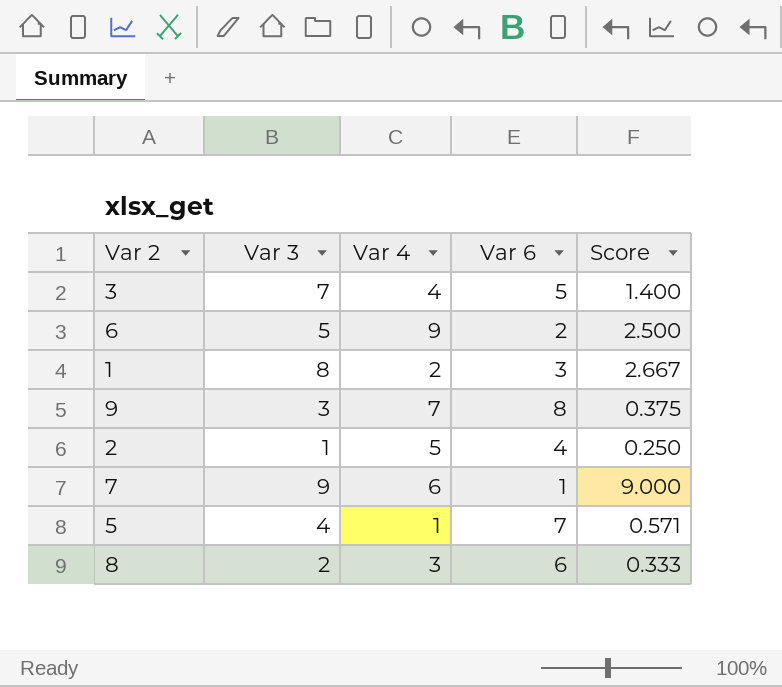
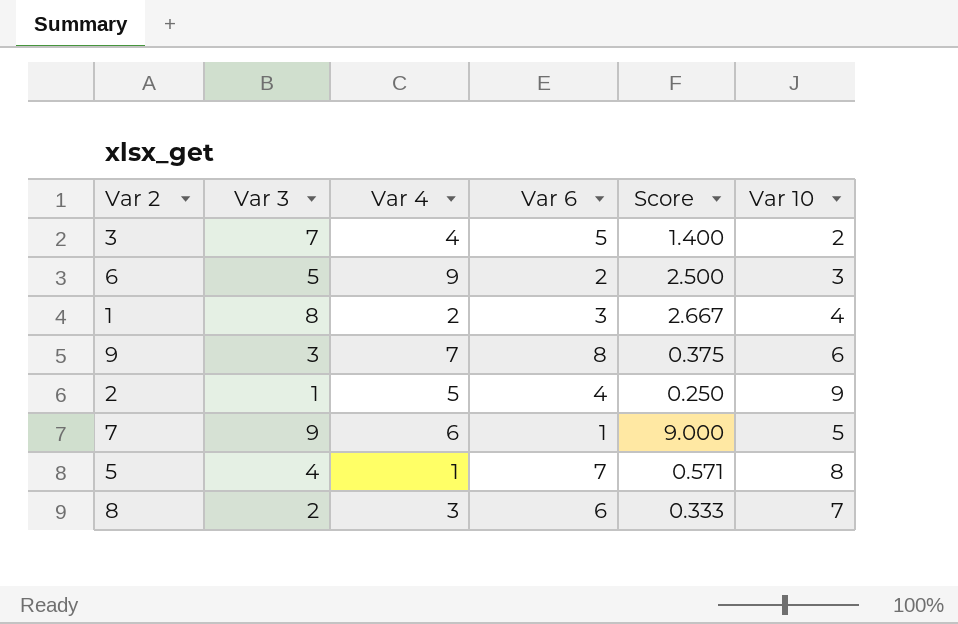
column Var 10 | position: none -> 6

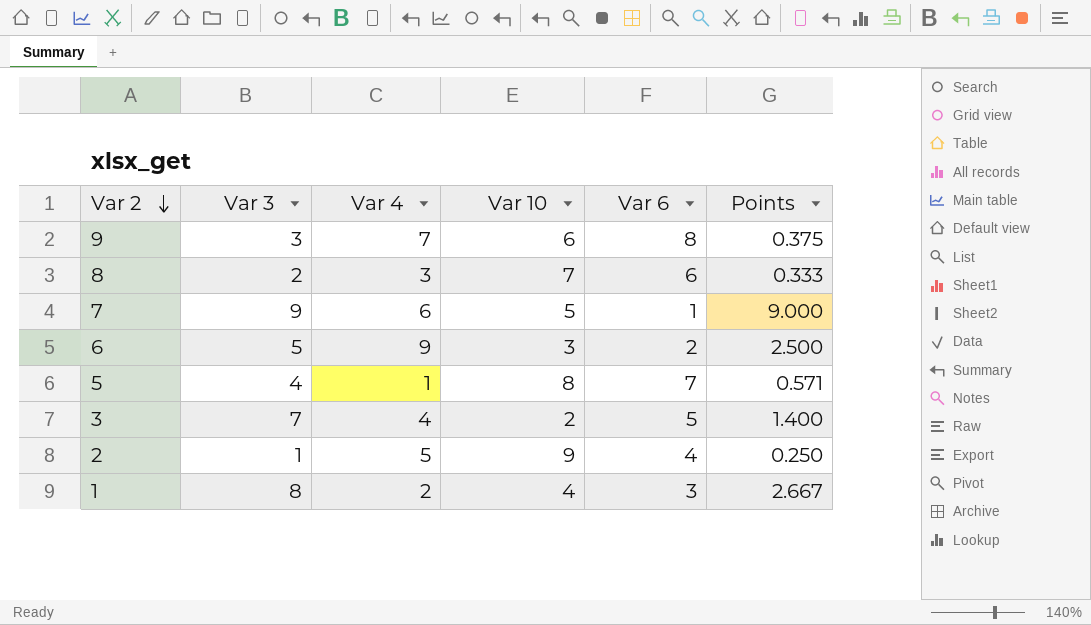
row order: none -> Var 2 descending
column Var 10 | position: 6 -> 4
column name: Score -> Points

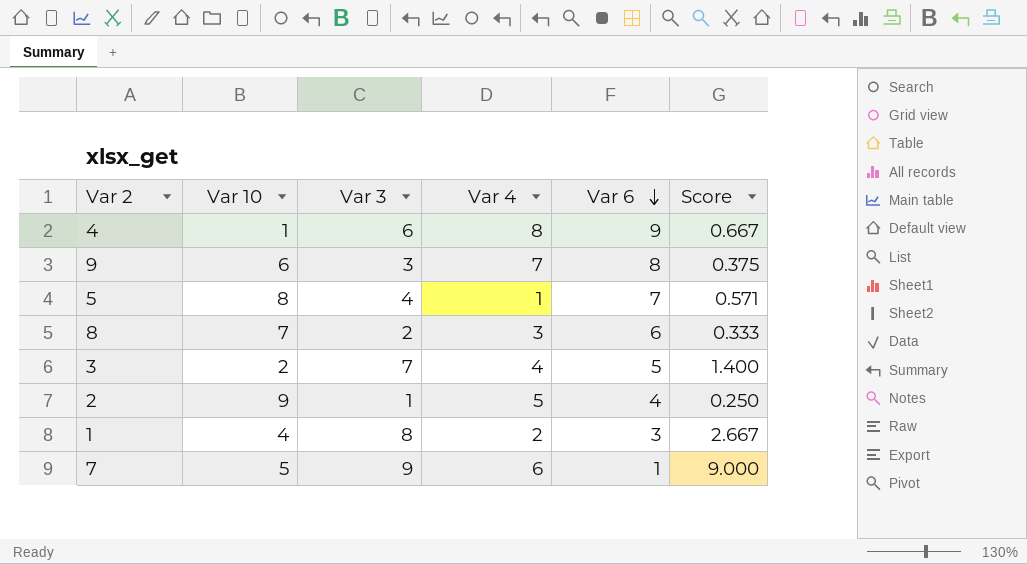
row order: Var 2 descending -> Var 6 descending
column Var 10 | position: 4 -> 2
column name: Points -> Score
row 6: 5 | 9 | 3 | 2 | 2.500 -> none
row 4: none -> 1 | 6 | 8 | 9 | 0.667

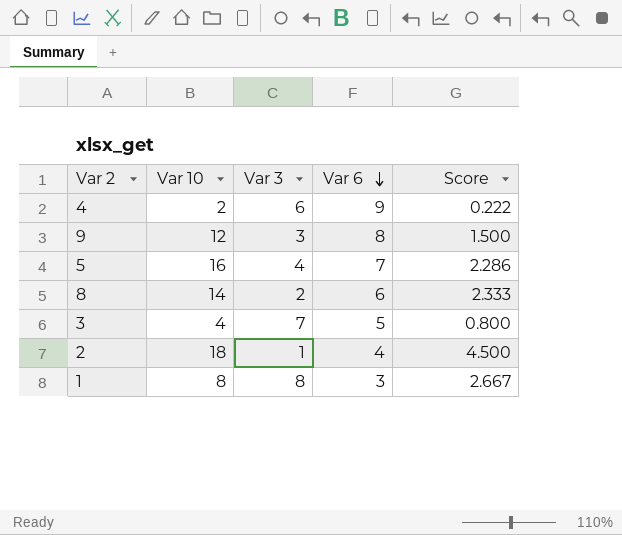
column Var 4 | position: 4 -> none
column Score | formula: [Var 3] / [Var 6] -> [Var 10] / [Var 6]
row 7: 5 | 9 | 6 | 1 | 9.000 -> none
4 | Var 10: 1 -> 2
9 | Var 10: 6 -> 12
5 | Var 10: 8 -> 16
8 | Var 10: 7 -> 14
3 | Var 10: 2 -> 4
2 | Var 10: 9 -> 18
1 | Var 10: 4 -> 8

